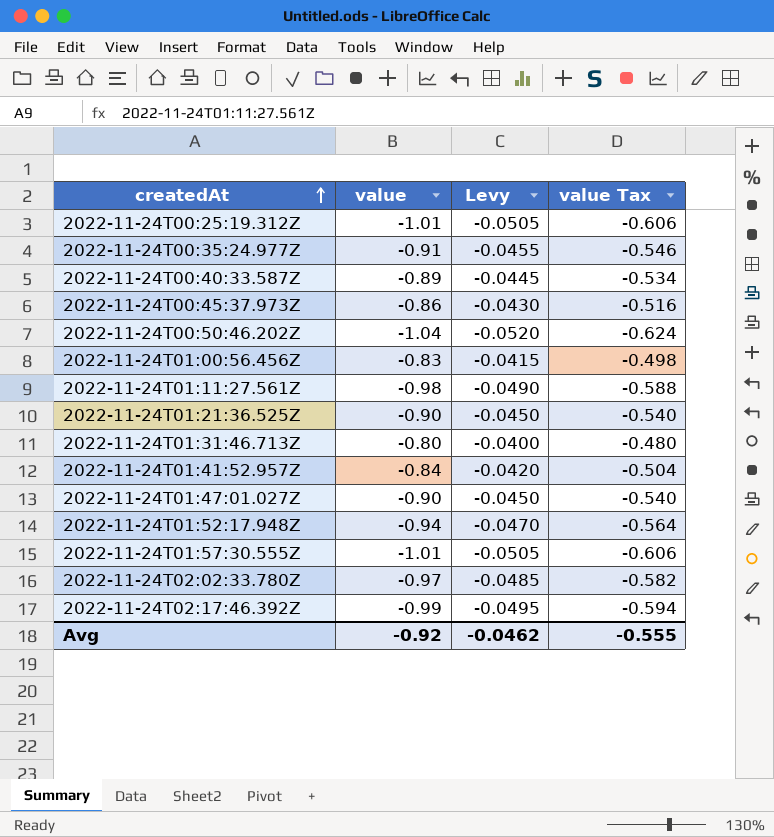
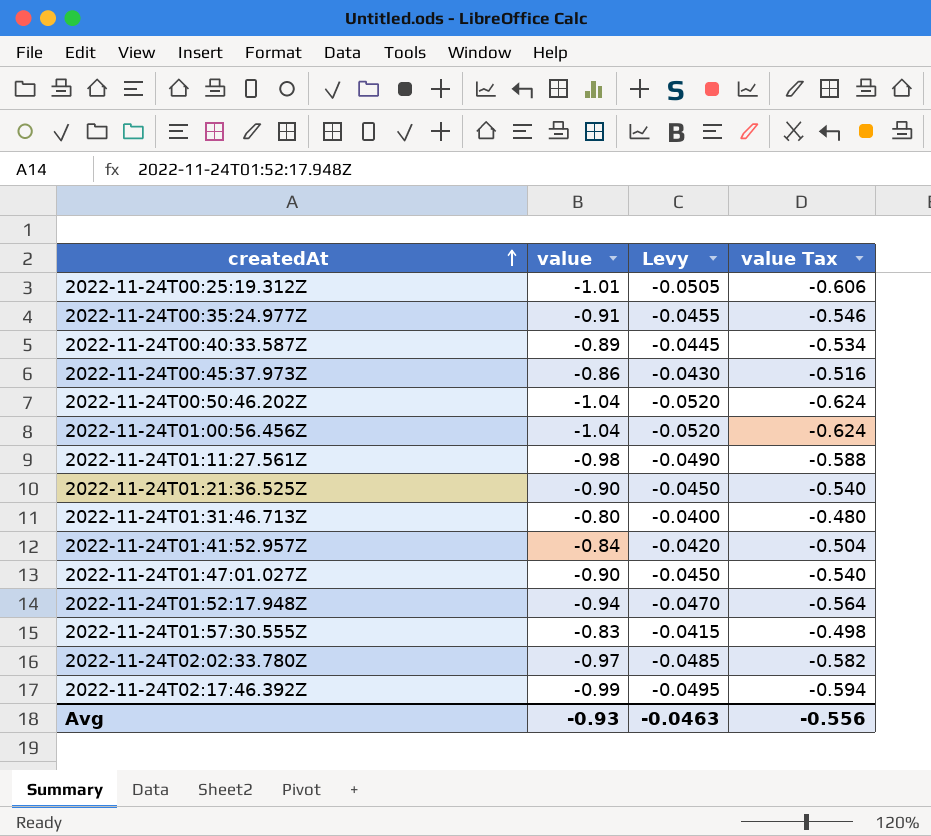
2022-11-24T01:00:56.456Z | value: -0.83 -> -1.04
2022-11-24T01:00:56.456Z | Levy: -0.0415 -> -0.0520
2022-11-24T01:00:56.456Z | value Tax: -0.498 -> -0.624
2022-11-24T01:57:30.555Z | value: -1.01 -> -0.83
2022-11-24T01:57:30.555Z | Levy: -0.0505 -> -0.0415
2022-11-24T01:57:30.555Z | value Tax: -0.606 -> -0.498
Avg | value: -0.92 -> -0.93
Avg | Levy: -0.0462 -> -0.0463
Avg | value Tax: -0.555 -> -0.556

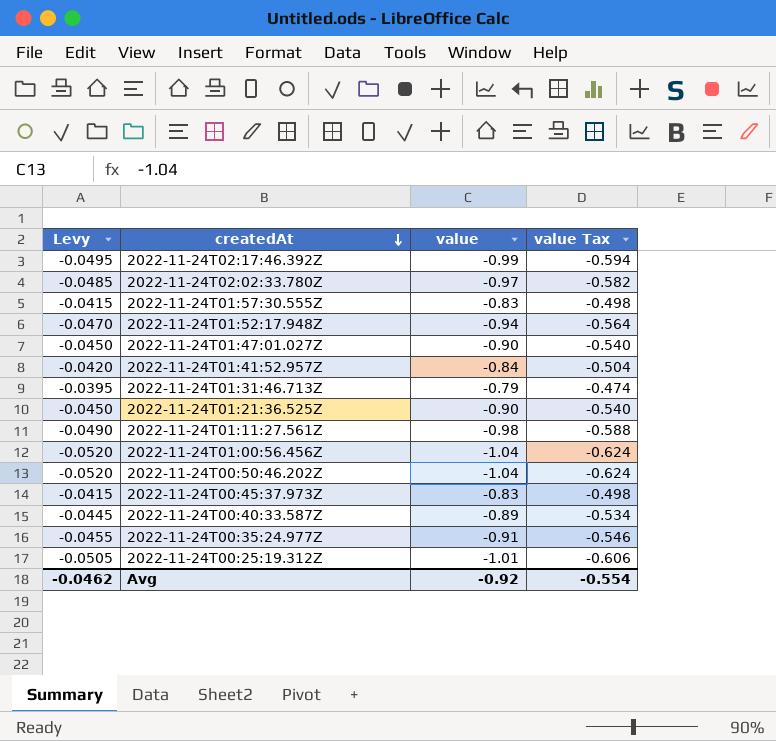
row order: createdAt ascending -> createdAt descending
column Levy | position: 3 -> 1
2022-11-24T01:31:46.713Z | Levy: -0.0400 -> -0.0395
2022-11-24T01:31:46.713Z | value: -0.80 -> -0.79
2022-11-24T01:31:46.713Z | value Tax: -0.480 -> -0.474
2022-11-24T00:45:37.973Z | Levy: -0.0430 -> -0.0415
2022-11-24T00:45:37.973Z | value: -0.86 -> -0.83
2022-11-24T00:45:37.973Z | value Tax: -0.516 -> -0.498
Avg | Levy: -0.0463 -> -0.0462
Avg | value: -0.93 -> -0.92
Avg | value Tax: -0.556 -> -0.554

